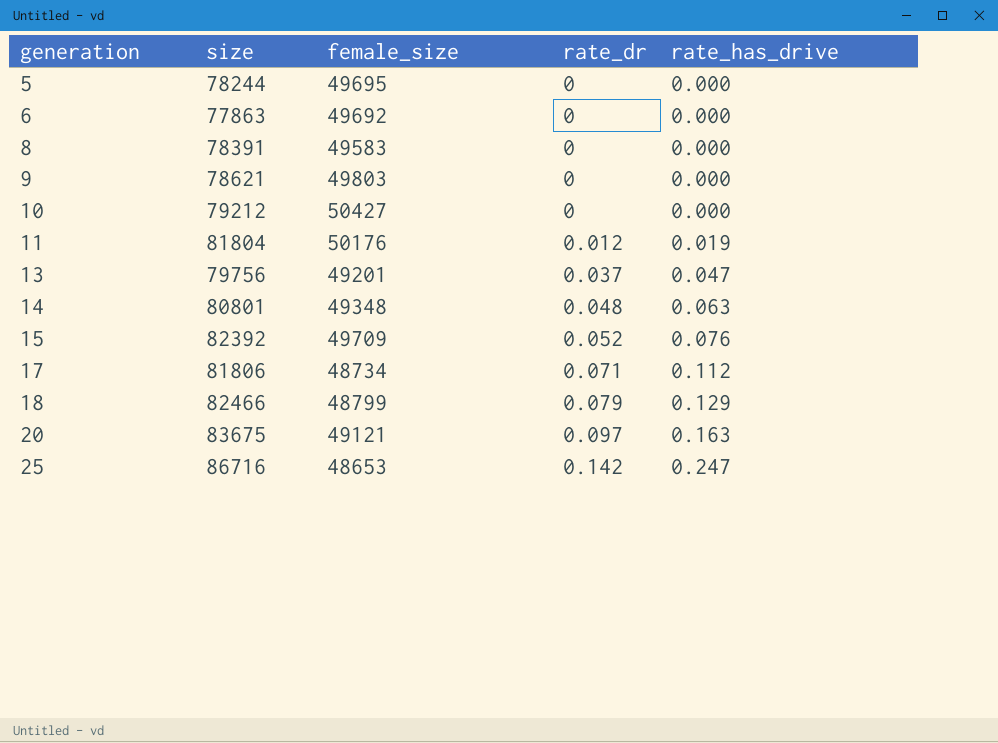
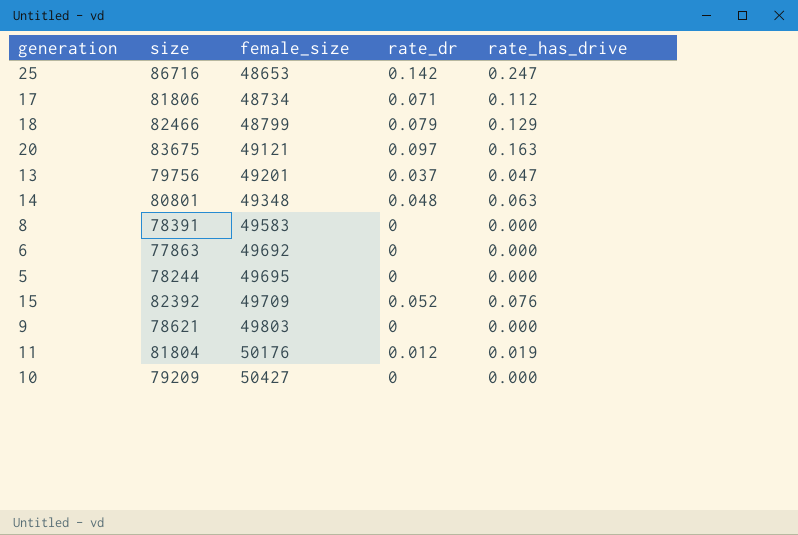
row order: generation ascending -> female_size ascending
10 | size: 79212 -> 79209

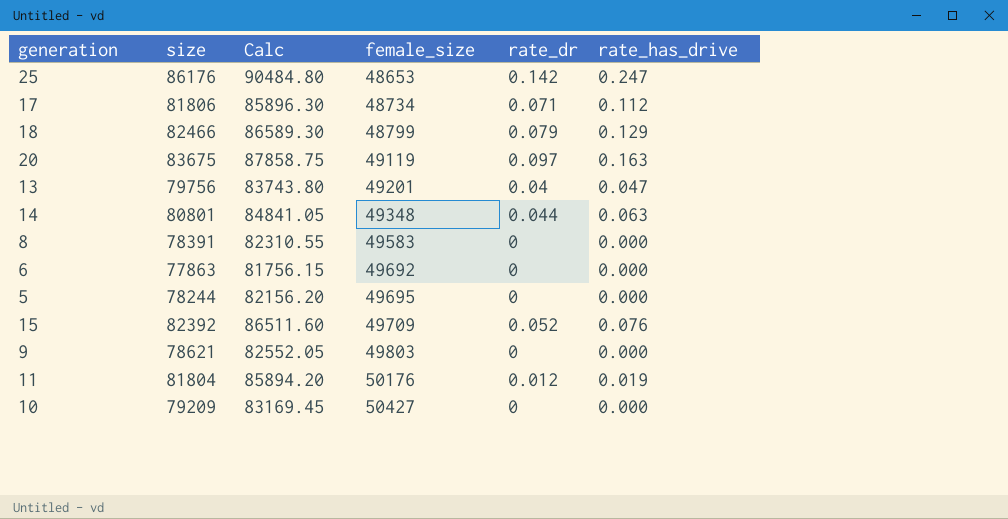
column Calc | formula: none -> [size] * 1.05
25 | size: 86716 -> 86176
20 | female_size: 49121 -> 49119
13 | rate_dr: 0.037 -> 0.04
14 | rate_dr: 0.048 -> 0.044

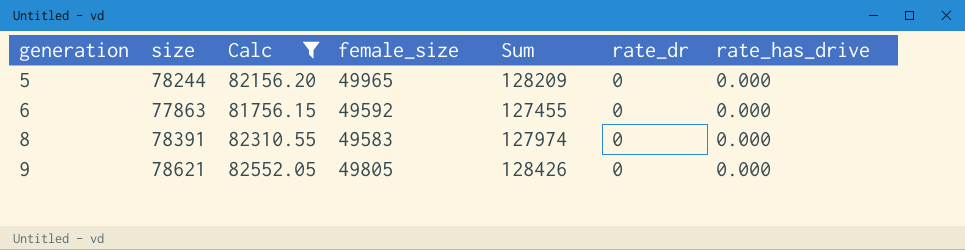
filter: none -> Calc <= 82552.05
row order: female_size ascending -> generation ascending
column Sum | formula: none -> [size] + [female_size]
5 | female_size: 49695 -> 49965
6 | female_size: 49692 -> 49592
9 | female_size: 49803 -> 49805

